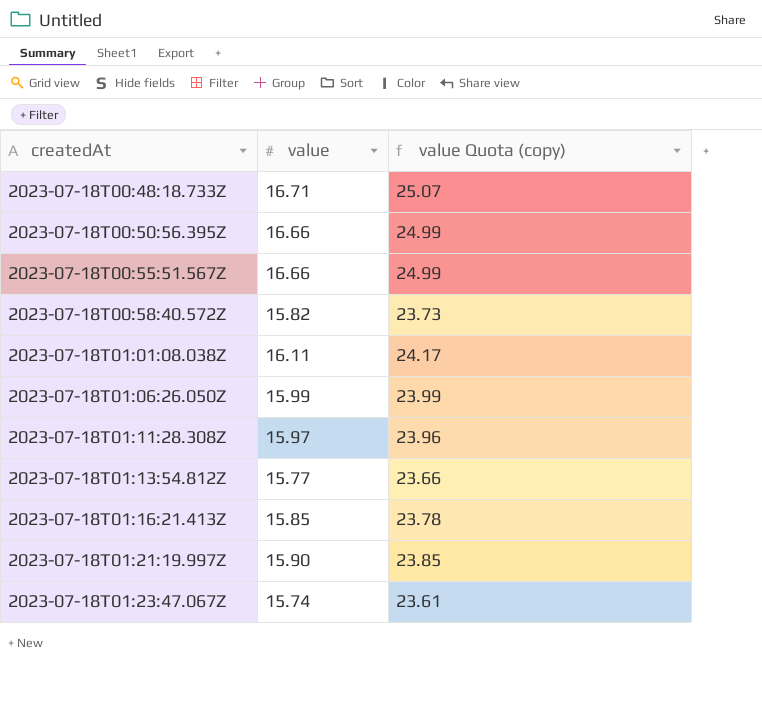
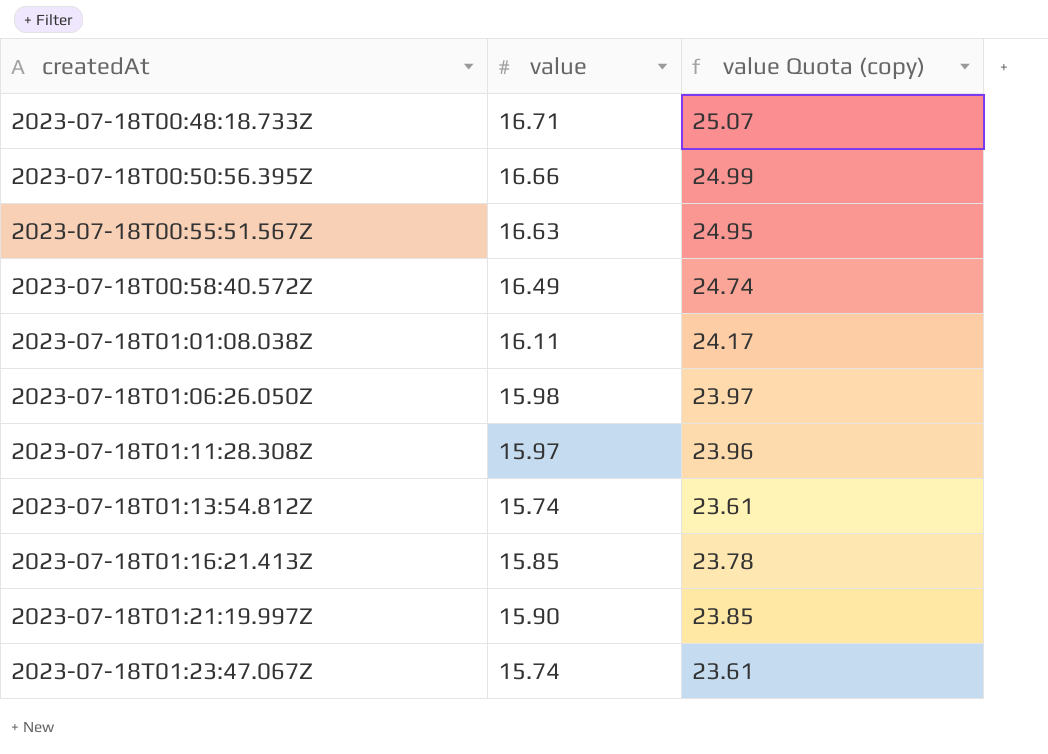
2023-07-18T00:55:51.567Z | value: 16.66 -> 16.63
2023-07-18T00:55:51.567Z | value Quota (copy): 24.99 -> 24.95
2023-07-18T00:58:40.572Z | value: 15.82 -> 16.49
2023-07-18T00:58:40.572Z | value Quota (copy): 23.73 -> 24.74
2023-07-18T01:06:26.050Z | value: 15.99 -> 15.98
2023-07-18T01:06:26.050Z | value Quota (copy): 23.99 -> 23.97
2023-07-18T01:13:54.812Z | value: 15.77 -> 15.74
2023-07-18T01:13:54.812Z | value Quota (copy): 23.66 -> 23.61

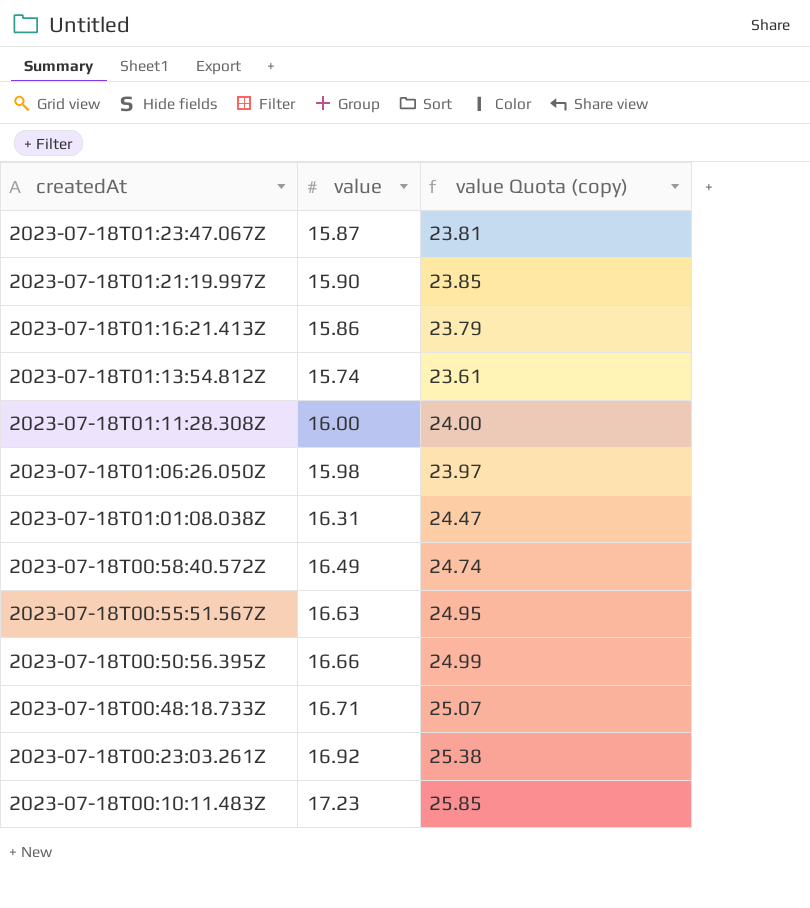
row order: createdAt ascending -> createdAt descending
2023-07-18T01:23:47.067Z | value: 15.74 -> 15.87
2023-07-18T01:23:47.067Z | value Quota (copy): 23.61 -> 23.81
2023-07-18T01:16:21.413Z | value: 15.85 -> 15.86
2023-07-18T01:16:21.413Z | value Quota (copy): 23.78 -> 23.79
2023-07-18T01:11:28.308Z | value: 15.97 -> 16.00
2023-07-18T01:11:28.308Z | value Quota (copy): 23.96 -> 24.00
2023-07-18T01:01:08.038Z | value: 16.11 -> 16.31
2023-07-18T01:01:08.038Z | value Quota (copy): 24.17 -> 24.47
row 2023-07-18T00:23:03.261Z: none -> 16.92 | 25.38
row 2023-07-18T00:10:11.483Z: none -> 17.23 | 25.85

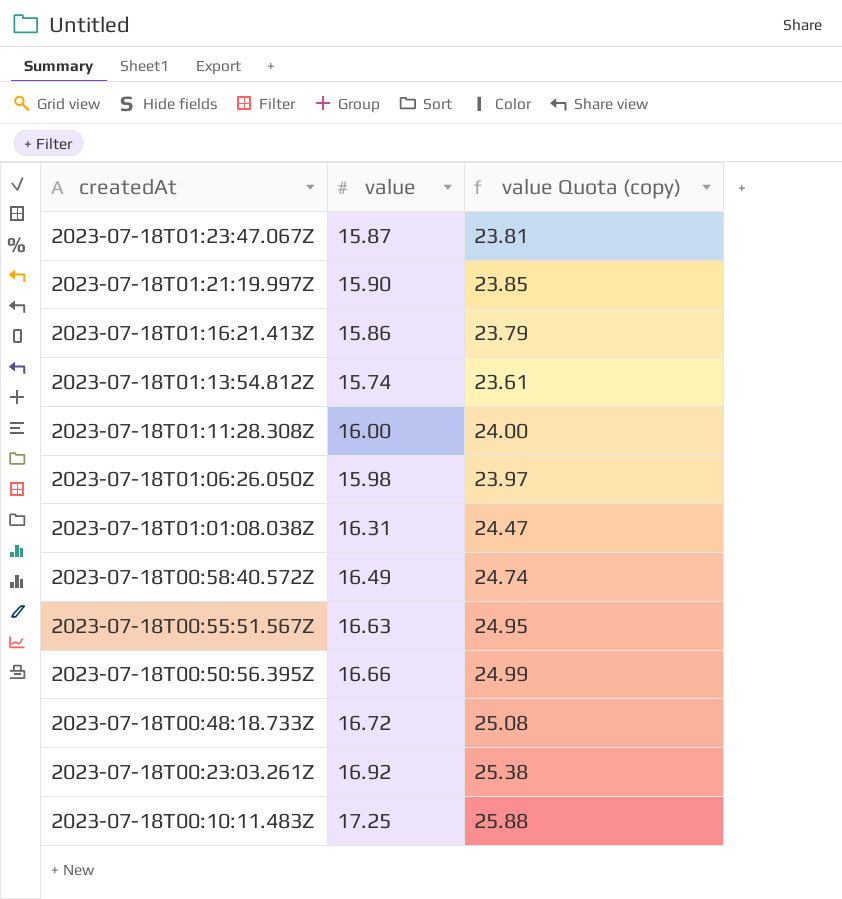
2023-07-18T00:48:18.733Z | value: 16.71 -> 16.72
2023-07-18T00:48:18.733Z | value Quota (copy): 25.07 -> 25.08
2023-07-18T00:10:11.483Z | value: 17.23 -> 17.25
2023-07-18T00:10:11.483Z | value Quota (copy): 25.85 -> 25.88

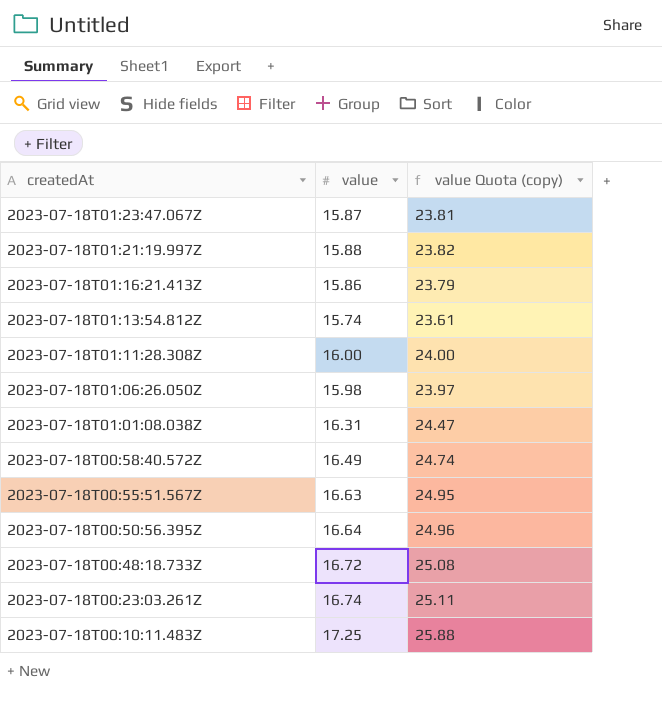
2023-07-18T01:21:19.997Z | value: 15.90 -> 15.88
2023-07-18T01:21:19.997Z | value Quota (copy): 23.85 -> 23.82
2023-07-18T00:50:56.395Z | value: 16.66 -> 16.64
2023-07-18T00:50:56.395Z | value Quota (copy): 24.99 -> 24.96
2023-07-18T00:23:03.261Z | value: 16.92 -> 16.74
2023-07-18T00:23:03.261Z | value Quota (copy): 25.38 -> 25.11

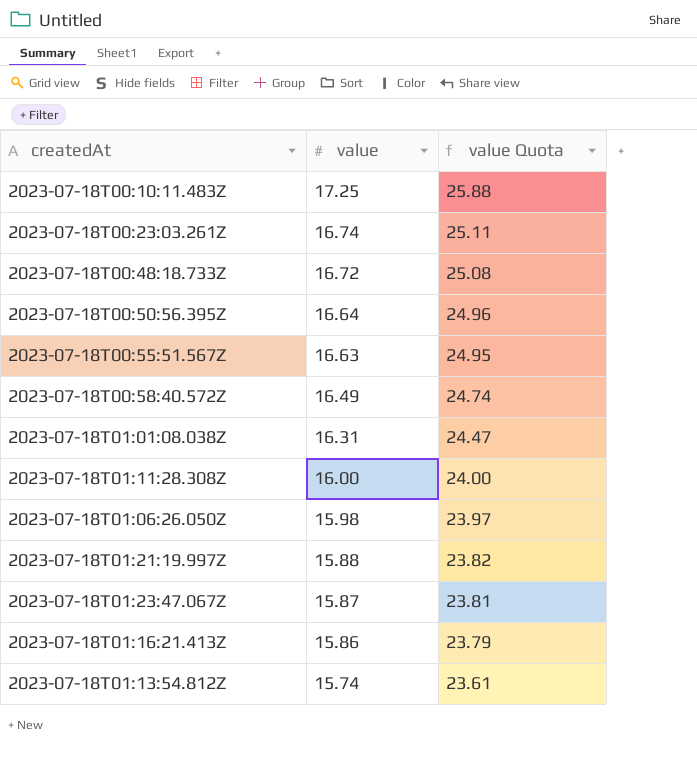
row order: createdAt descending -> value descending
column name: value Quota (copy) -> value Quota

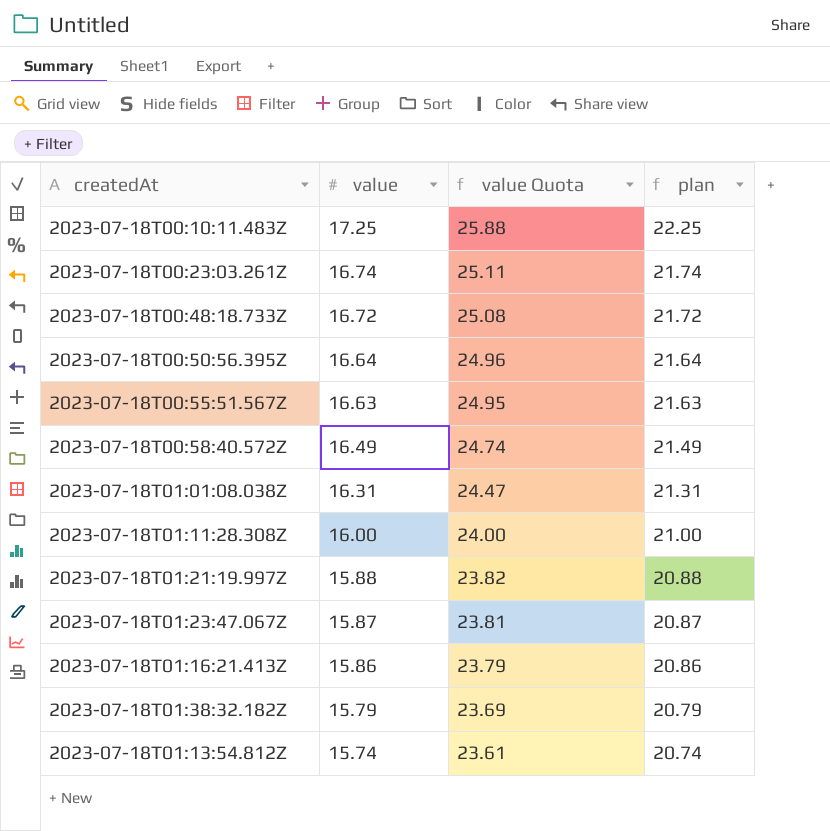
column plan | formula: none -> [value] + 5
row 2023-07-18T01:06:26.050Z: 15.98 | 23.97 -> none
row 2023-07-18T01:38:32.182Z: none -> 15.79 | 23.69 | 20.79

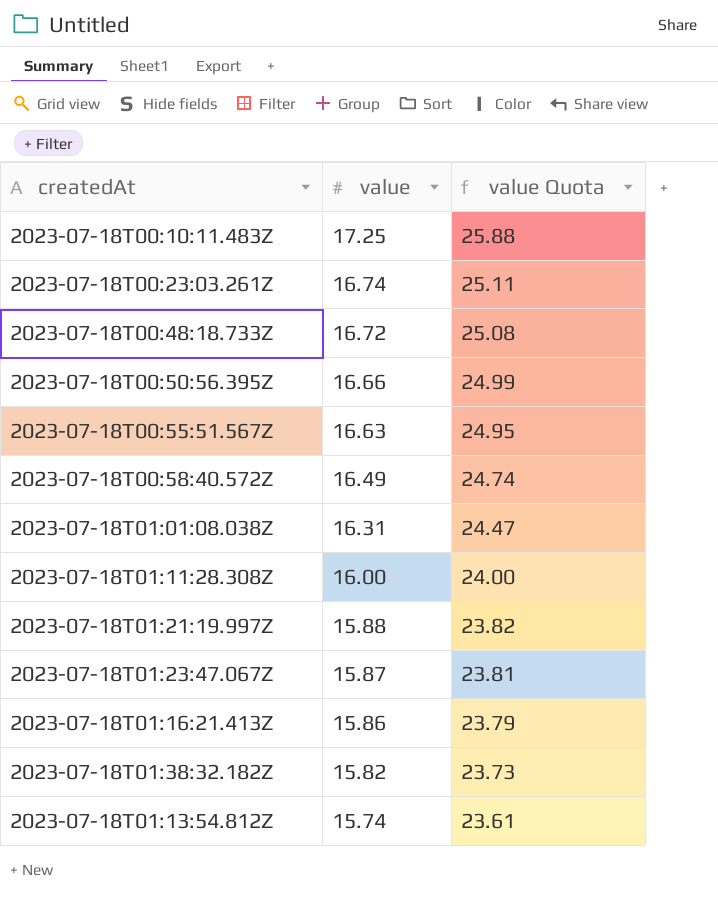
column plan | formula: [value] + 5 -> none
2023-07-18T00:50:56.395Z | value: 16.64 -> 16.66
2023-07-18T00:50:56.395Z | value Quota: 24.96 -> 24.99
2023-07-18T01:38:32.182Z | value: 15.79 -> 15.82
2023-07-18T01:38:32.182Z | value Quota: 23.69 -> 23.73

